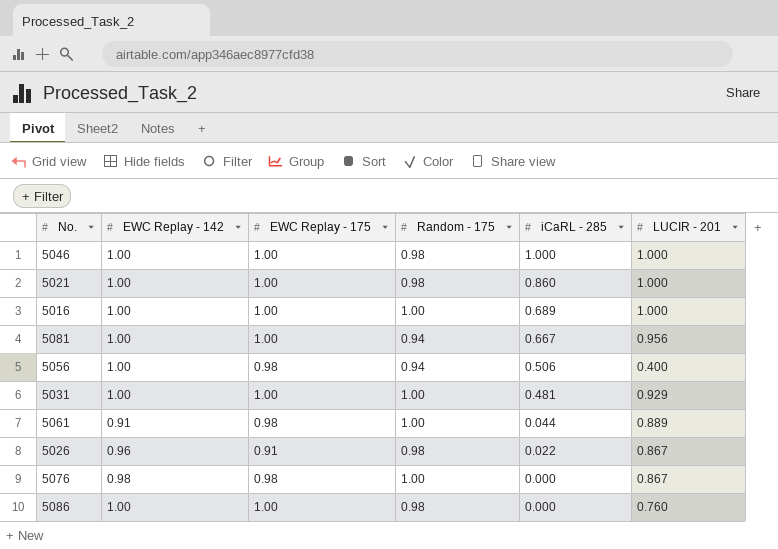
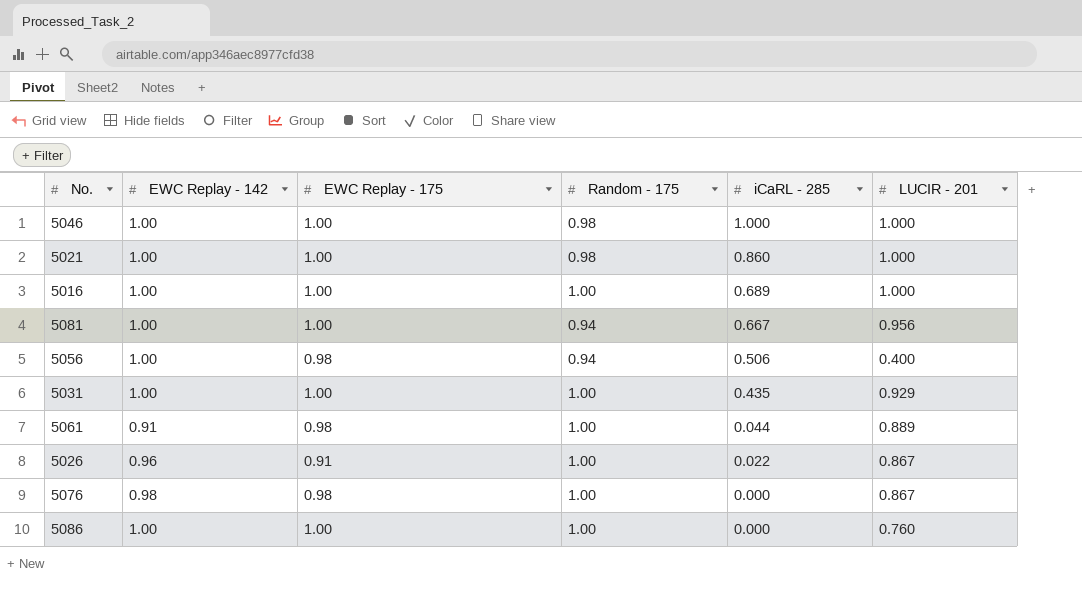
5031 | iCaRL - 285: 0.481 -> 0.435
5026 | Random - 175: 0.98 -> 1.00
5086 | Random - 175: 0.98 -> 1.00

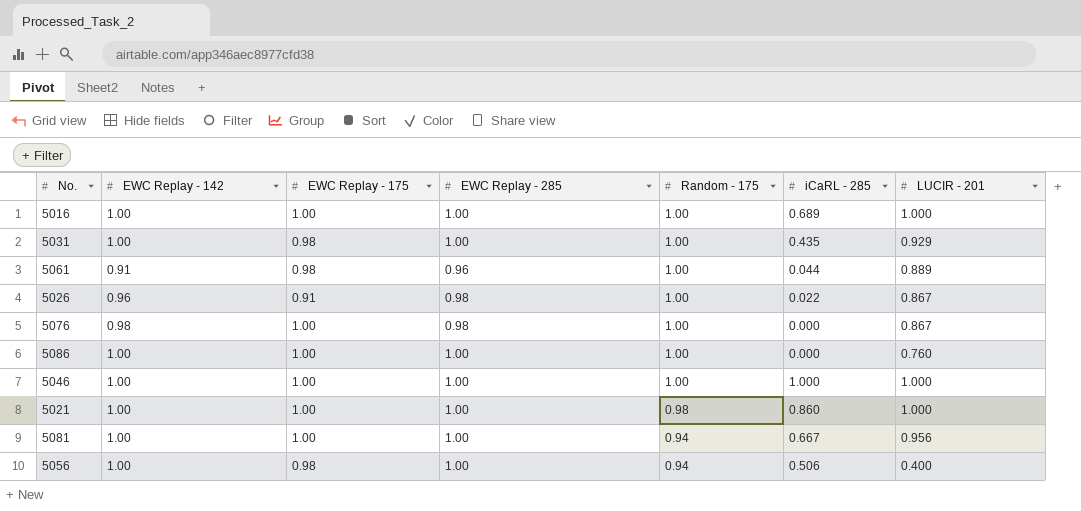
row order: iCaRL - 285 descending -> Random - 175 descending
column EWC Replay - 285 | position: none -> 4
5031 | EWC Replay - 175: 1.00 -> 0.98
5076 | EWC Replay - 175: 0.98 -> 1.00
5046 | Random - 175: 0.98 -> 1.00

